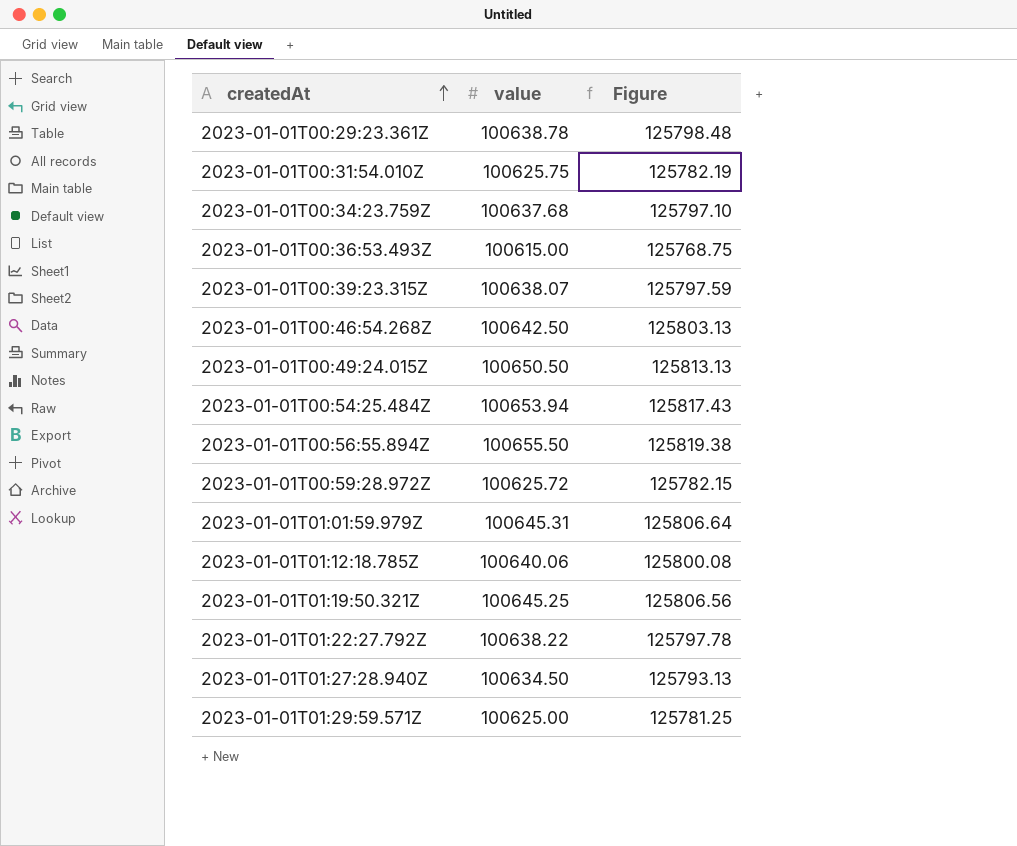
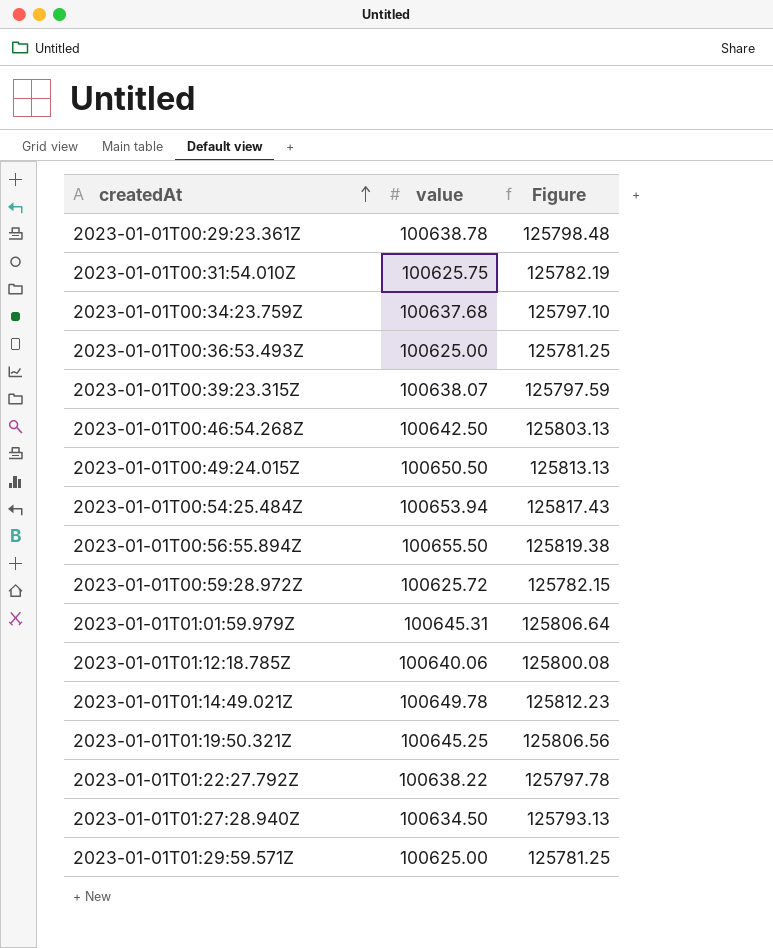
2023-01-01T00:36:53.493Z | value: 100615.00 -> 100625.00
2023-01-01T00:36:53.493Z | Figure: 125768.75 -> 125781.25
row 2023-01-01T01:14:49.021Z: none -> 100649.78 | 125812.23

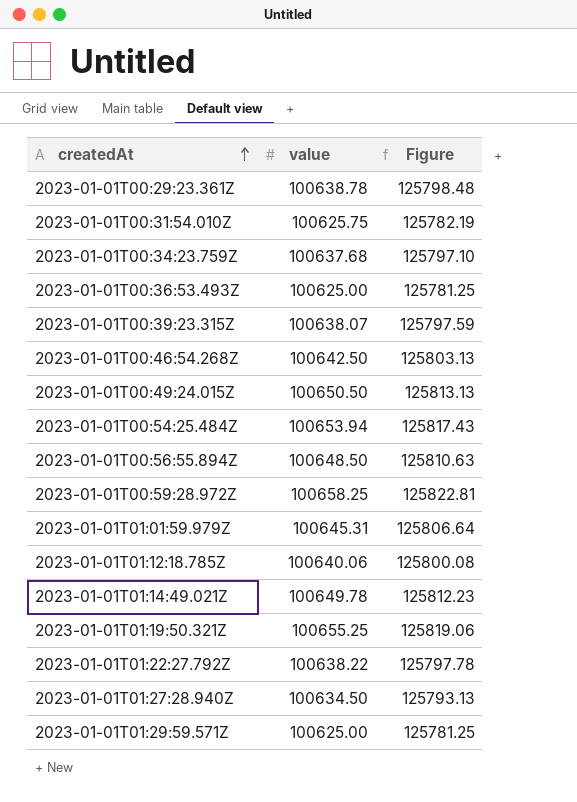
2023-01-01T00:56:55.894Z | value: 100655.50 -> 100648.50
2023-01-01T00:56:55.894Z | Figure: 125819.38 -> 125810.63
2023-01-01T00:59:28.972Z | value: 100625.72 -> 100658.25
2023-01-01T00:59:28.972Z | Figure: 125782.15 -> 125822.81
2023-01-01T01:19:50.321Z | value: 100645.25 -> 100655.25
2023-01-01T01:19:50.321Z | Figure: 125806.56 -> 125819.06

